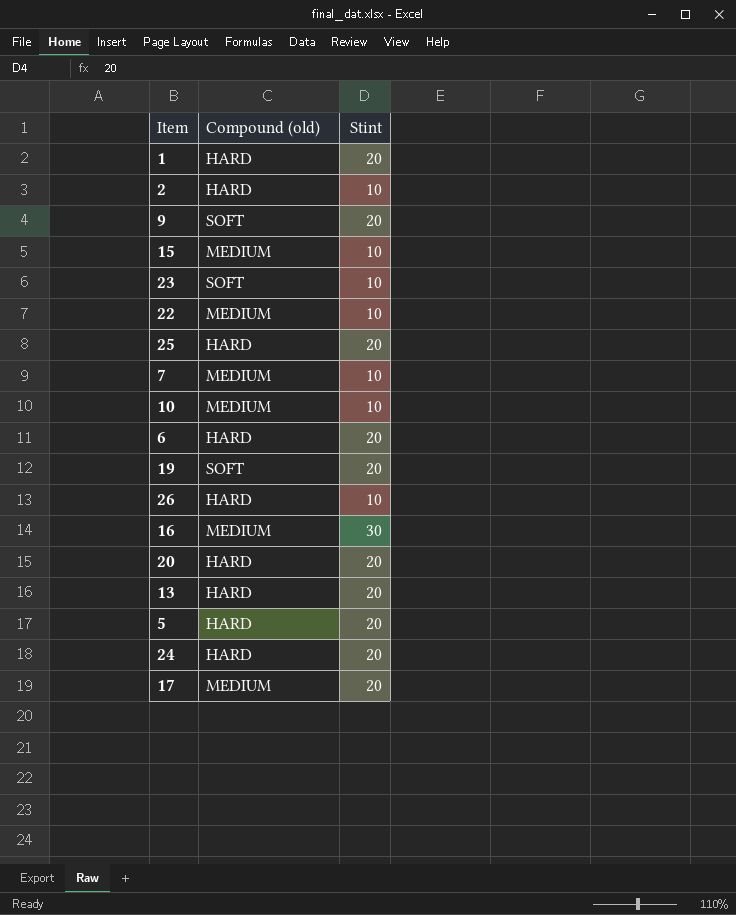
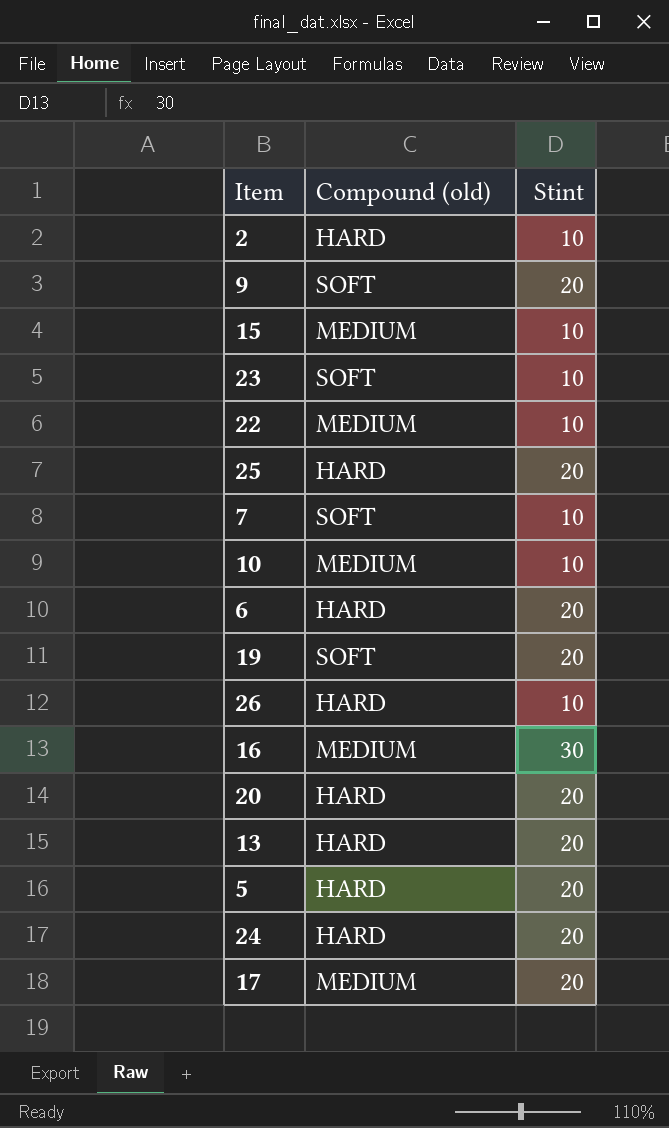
row 1: HARD | 20 -> none
7 | Compound (old): MEDIUM -> SOFT

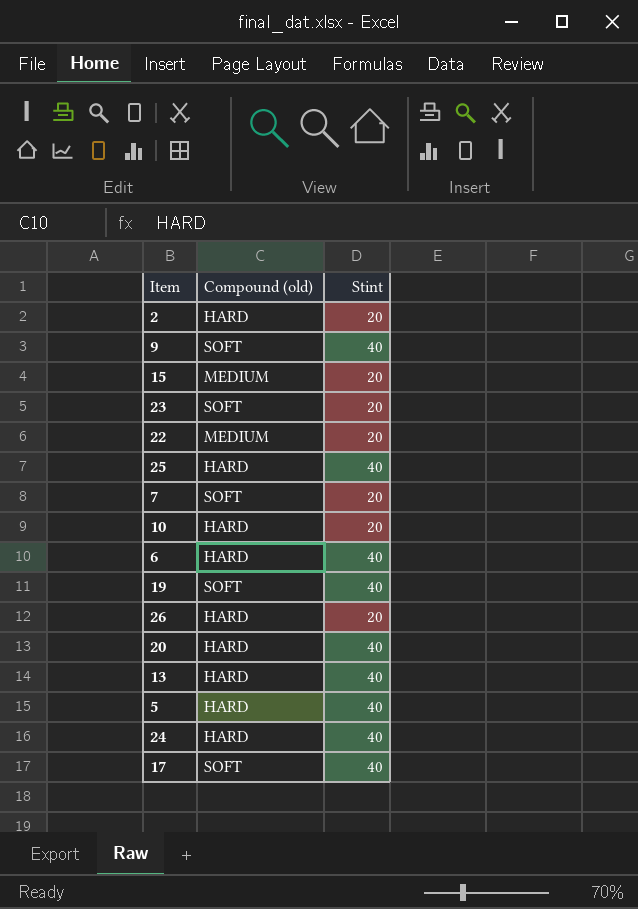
row 16: MEDIUM | 30 -> none
2 | Stint: 10 -> 20
9 | Stint: 20 -> 40
15 | Stint: 10 -> 20
23 | Stint: 10 -> 20
22 | Stint: 10 -> 20
25 | Stint: 20 -> 40
7 | Stint: 10 -> 20
10 | Compound (old): MEDIUM -> HARD
10 | Stint: 10 -> 20
6 | Stint: 20 -> 40
19 | Stint: 20 -> 40
26 | Stint: 10 -> 20
20 | Stint: 20 -> 40
13 | Stint: 20 -> 40
5 | Stint: 20 -> 40
24 | Stint: 20 -> 40
17 | Compound (old): MEDIUM -> SOFT
17 | Stint: 20 -> 40

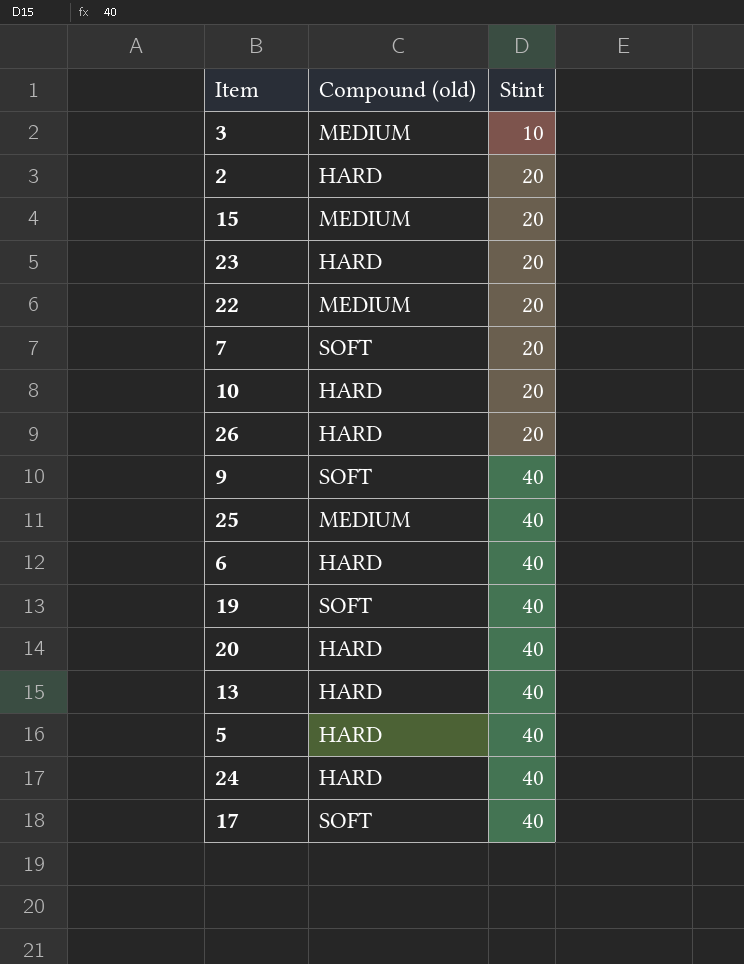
row order: none -> Stint ascending
row 3: none -> MEDIUM | 10
23 | Compound (old): SOFT -> HARD
25 | Compound (old): HARD -> MEDIUM

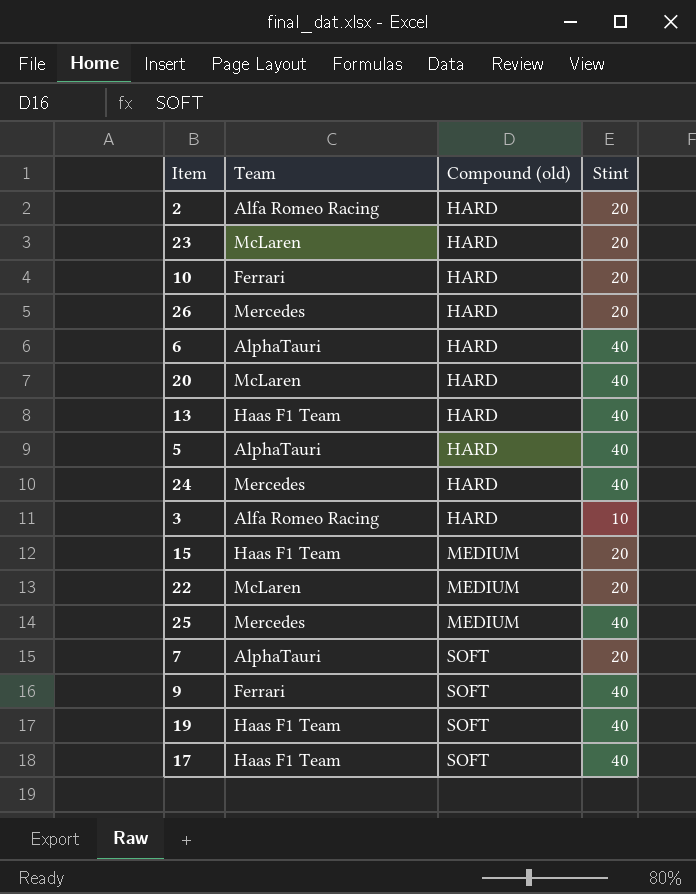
row order: Stint ascending -> Compound (old) ascending
column Team | position: none -> 2
3 | Compound (old): MEDIUM -> HARD

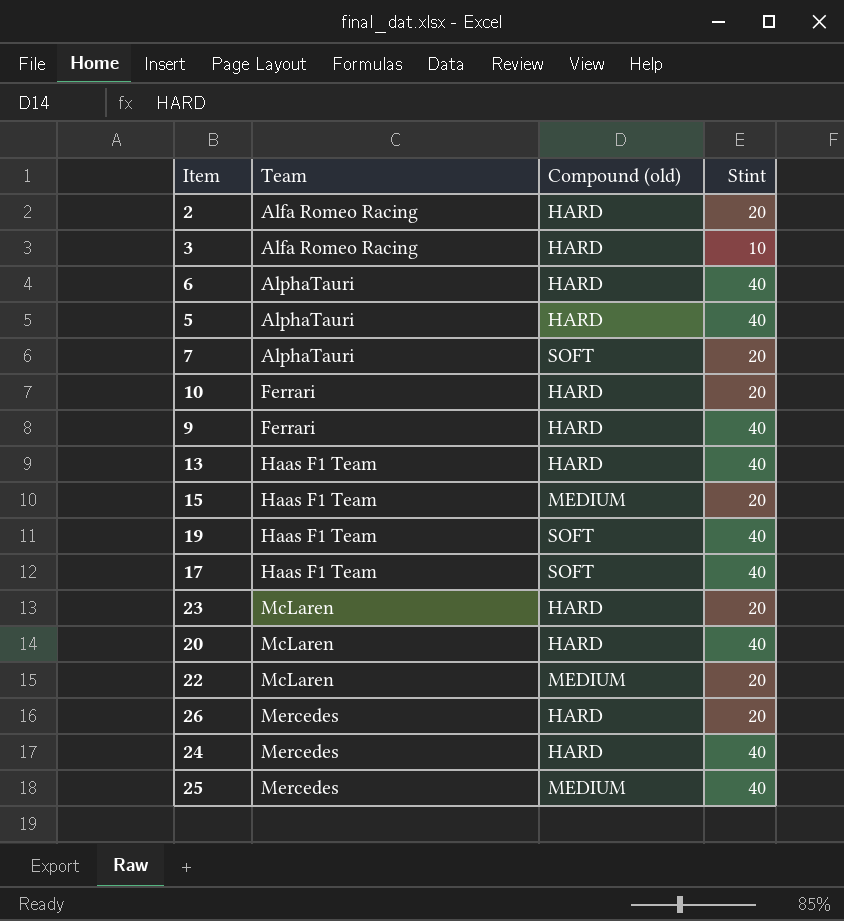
row order: Compound (old) ascending -> Team ascending
9 | Compound (old): SOFT -> HARD

